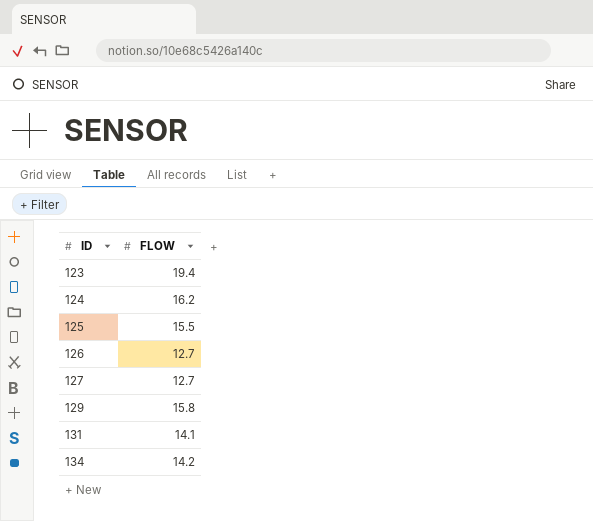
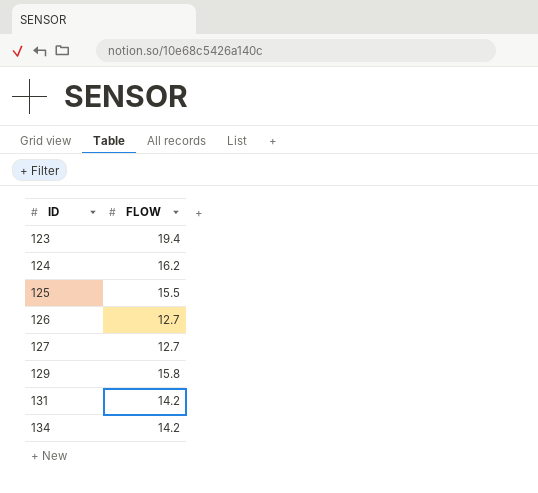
131 | FLOW: 14.1 -> 14.2

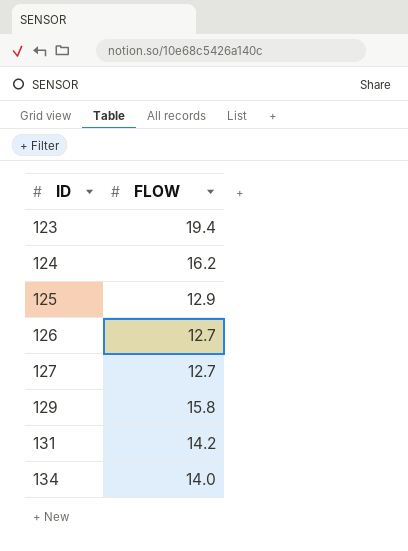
125 | FLOW: 15.5 -> 12.9
134 | FLOW: 14.2 -> 14.0

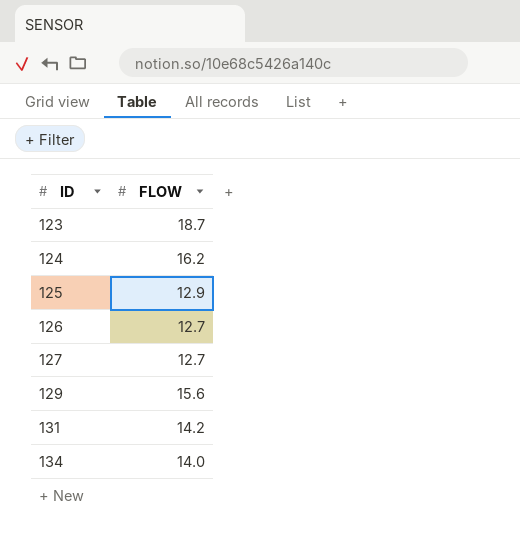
123 | FLOW: 19.4 -> 18.7
129 | FLOW: 15.8 -> 15.6

